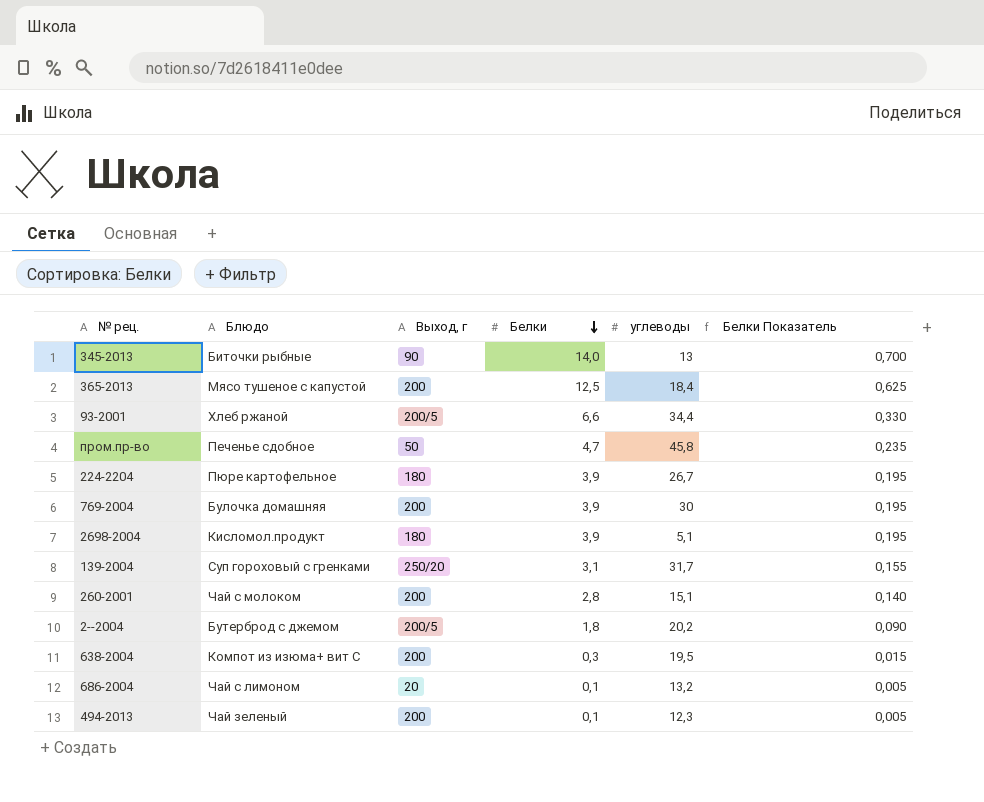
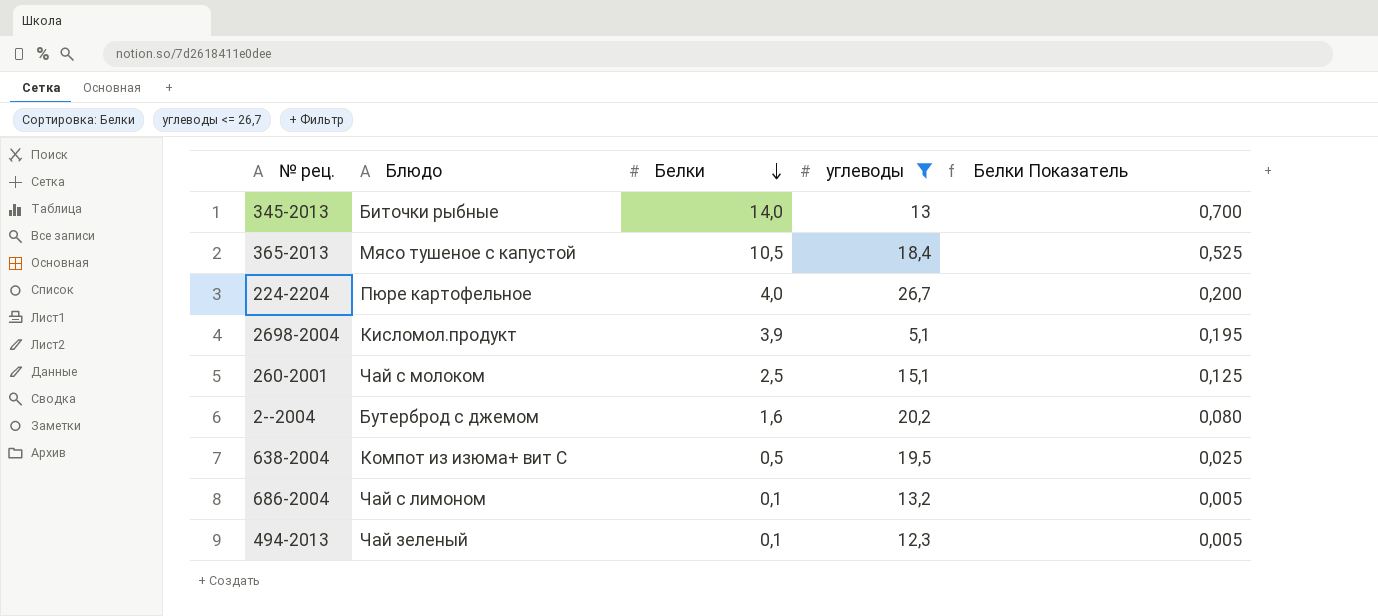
filter: none -> углеводы <= 26,7
column Выход, г | position: 3 -> none
365-2013 | Белки: 12,5 -> 10,5
365-2013 | Белки Показатель: 0,625 -> 0,525
224-2204 | Белки: 3,9 -> 4,0
224-2204 | Белки Показатель: 0,195 -> 0,200
260-2001 | Белки: 2,8 -> 2,5
260-2001 | Белки Показатель: 0,140 -> 0,125
2--2004 | Белки: 1,8 -> 1,6
2--2004 | Белки Показатель: 0,090 -> 0,080
638-2004 | Белки: 0,3 -> 0,5
638-2004 | Белки Показатель: 0,015 -> 0,025

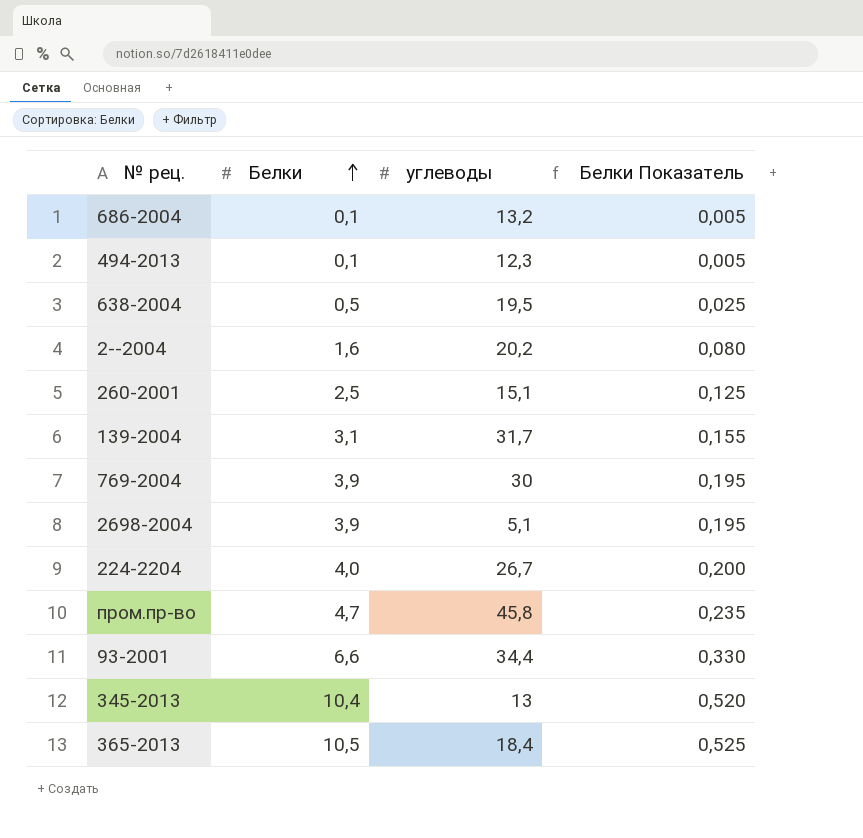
filter: углеводы <= 26,7 -> none
row order: Белки descending -> Белки ascending
column Блюдо | position: 2 -> none
345-2013 | Белки: 14,0 -> 10,4
345-2013 | Белки Показатель: 0,700 -> 0,520

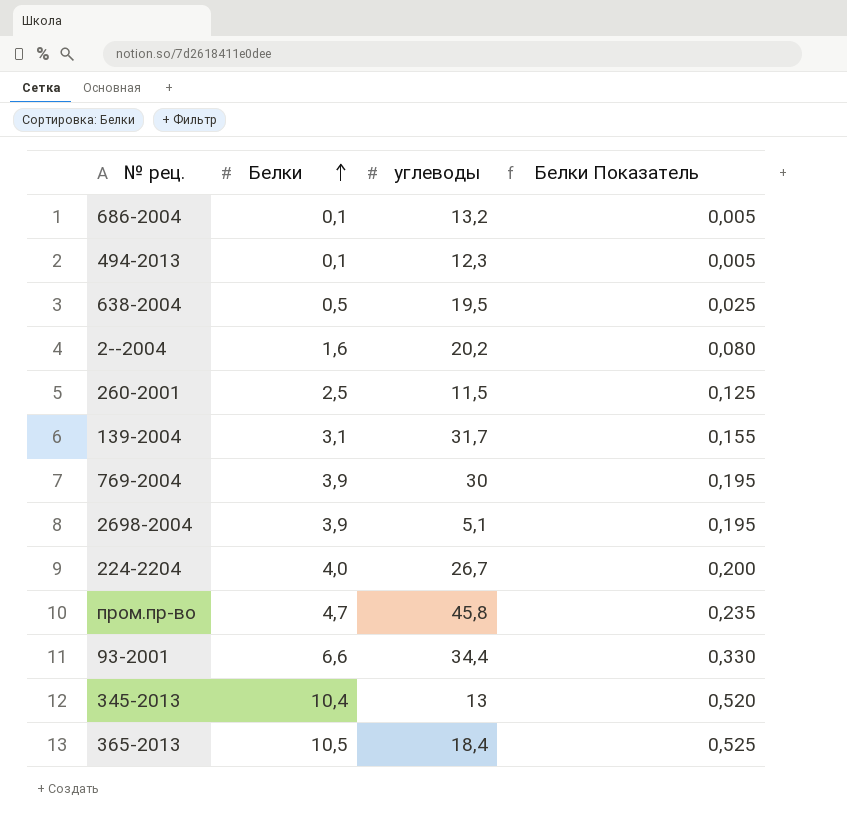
260-2001 | углеводы: 15,1 -> 11,5

